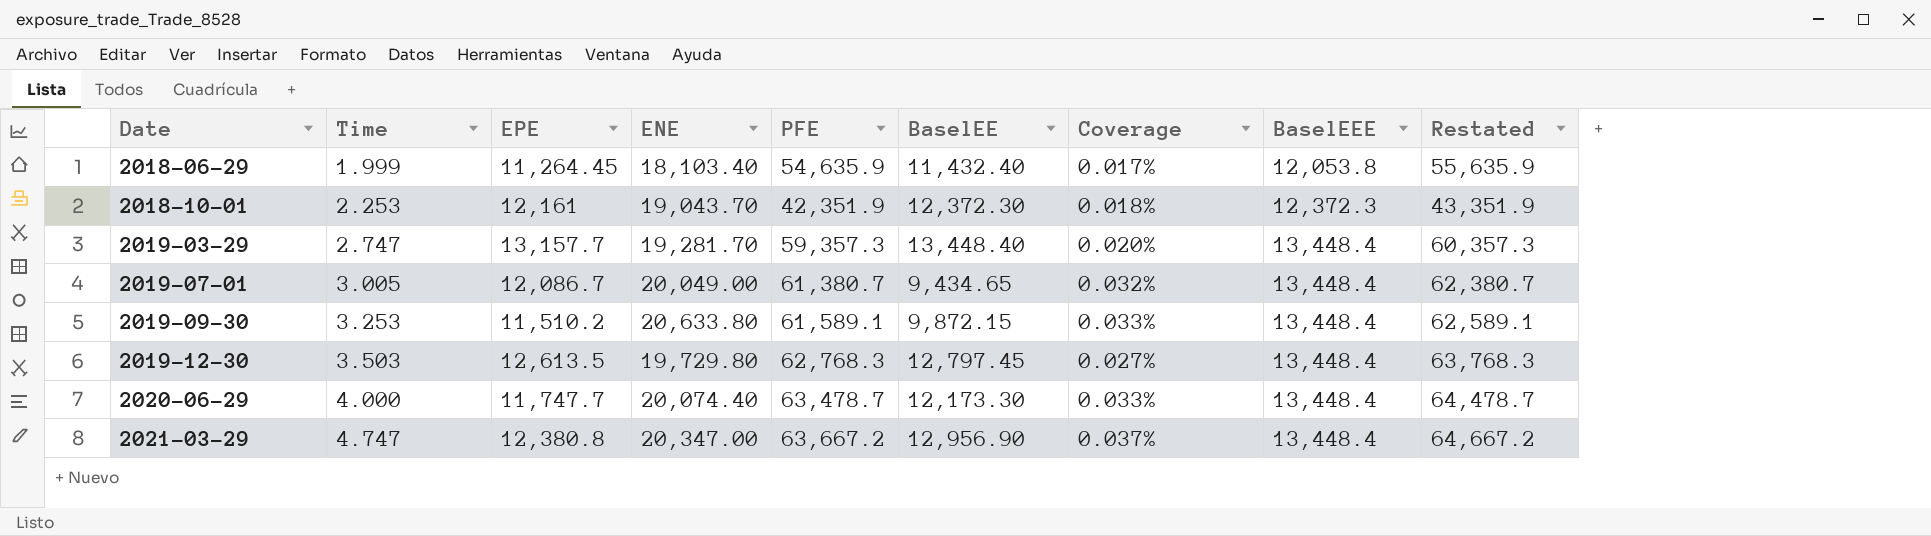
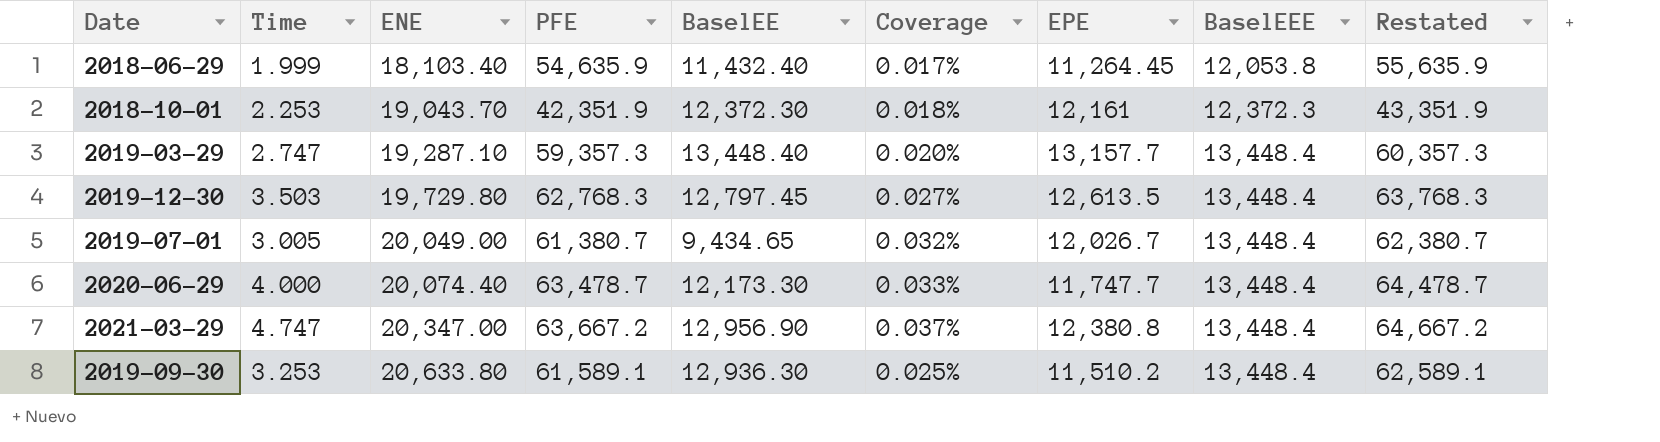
row order: Date ascending -> ENE ascending
column EPE | position: 3 -> 7
2019-03-29 | ENE: 19,281.70 -> 19,287.10
2019-07-01 | EPE: 12,086.7 -> 12,026.7
2019-09-30 | BaselEE: 9,872.15 -> 12,936.30
2019-09-30 | Coverage: 0.033% -> 0.025%

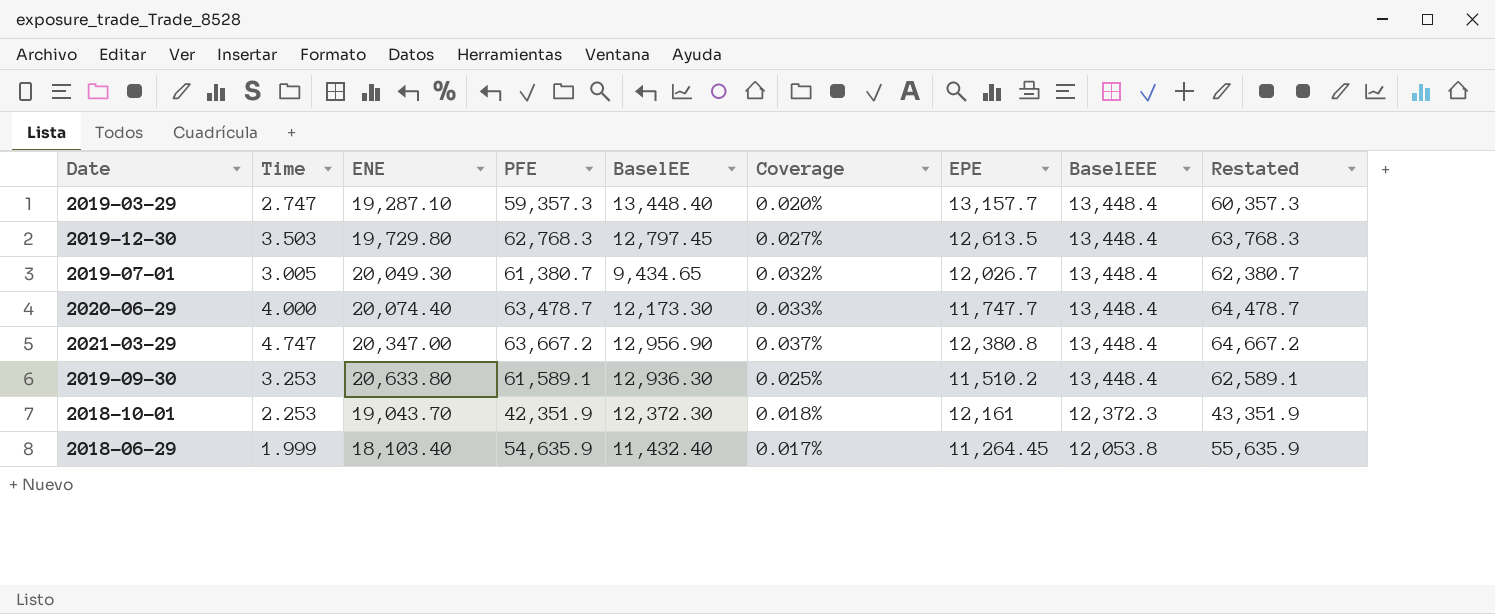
row order: ENE ascending -> BaselEEE descending
2019-07-01 | ENE: 20,049.00 -> 20,049.30

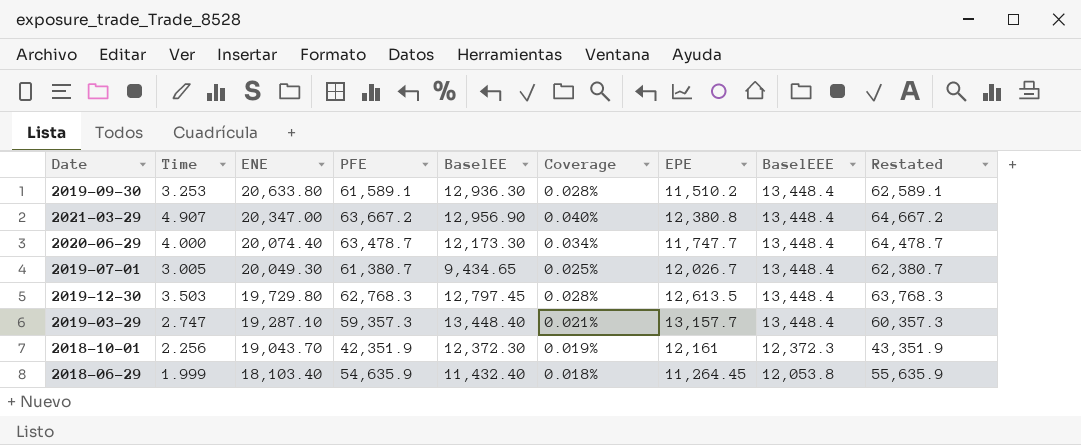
row order: BaselEEE descending -> ENE descending
column Coverage | formula: [Time] / [BaselEE] -> [Time] / [EPE]
2021-03-29 | Time: 4.747 -> 4.907
2018-10-01 | Time: 2.253 -> 2.256

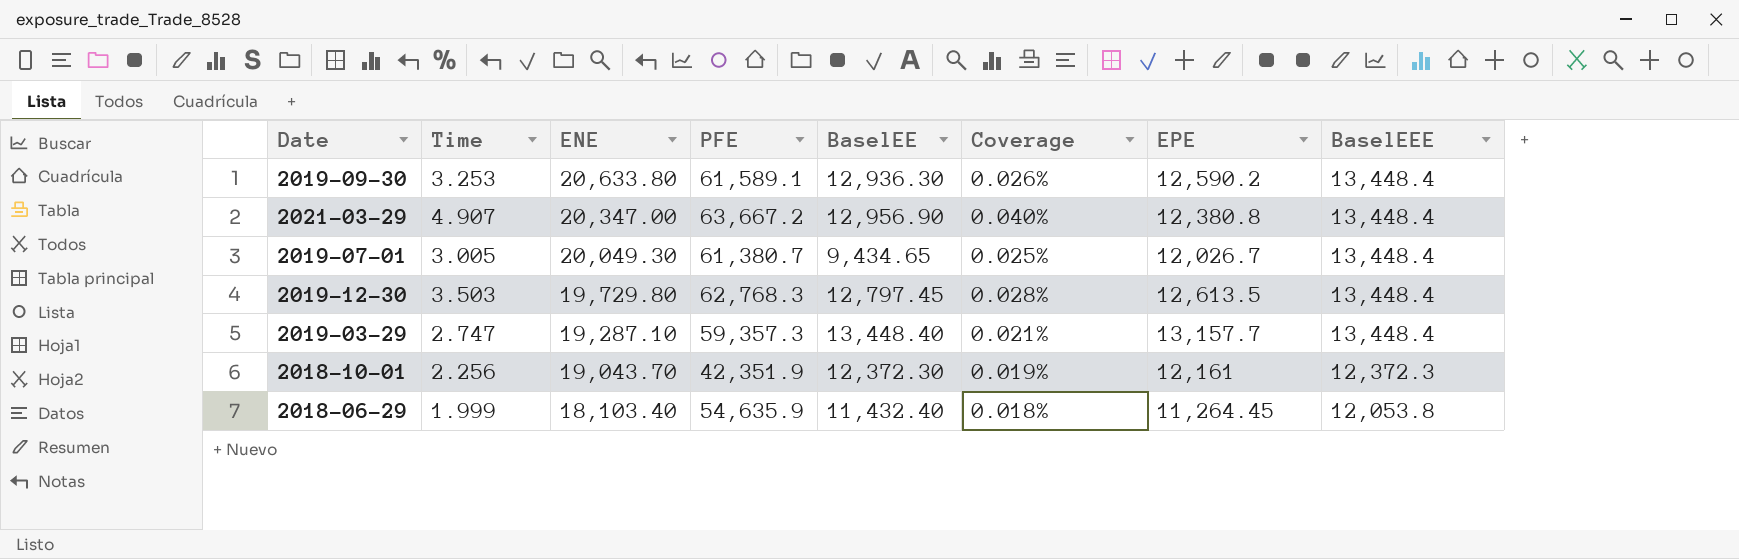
column Restated | formula: [PFE] + 1000 -> none
row 2020-06-29: 4.000 | 20,074.40 | 63,478.7 | 12,173.30 | 0.034% | 11,747.7 | 13,448.4 | 64,478.7 -> none
2019-09-30 | Coverage: 0.028% -> 0.026%
2019-09-30 | EPE: 11,510.2 -> 12,590.2

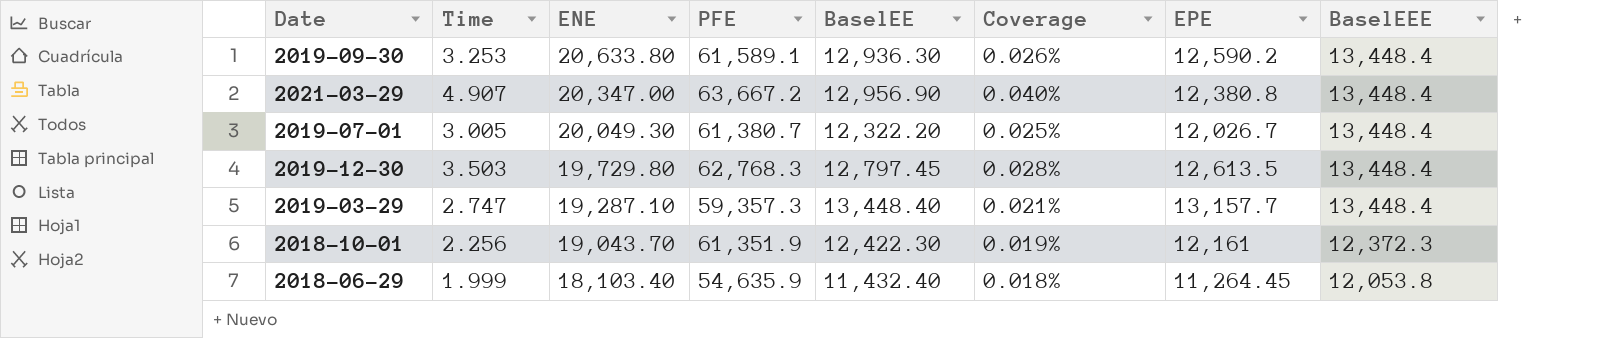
2019-07-01 | BaselEE: 9,434.65 -> 12,322.20
2018-10-01 | PFE: 42,351.9 -> 61,351.9
2018-10-01 | BaselEE: 12,372.30 -> 12,422.30

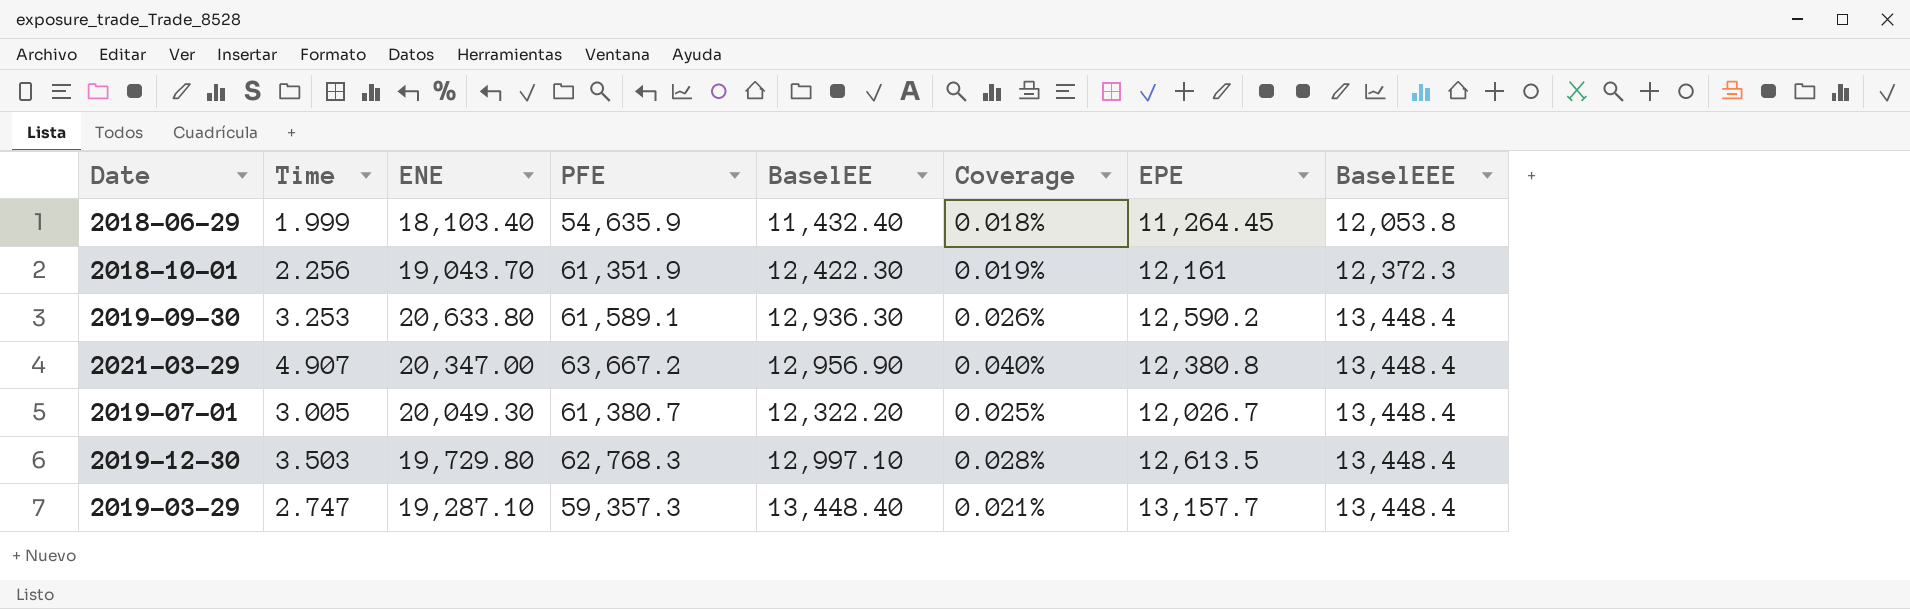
row order: ENE descending -> BaselEEE ascending
2019-12-30 | BaselEE: 12,797.45 -> 12,997.10

